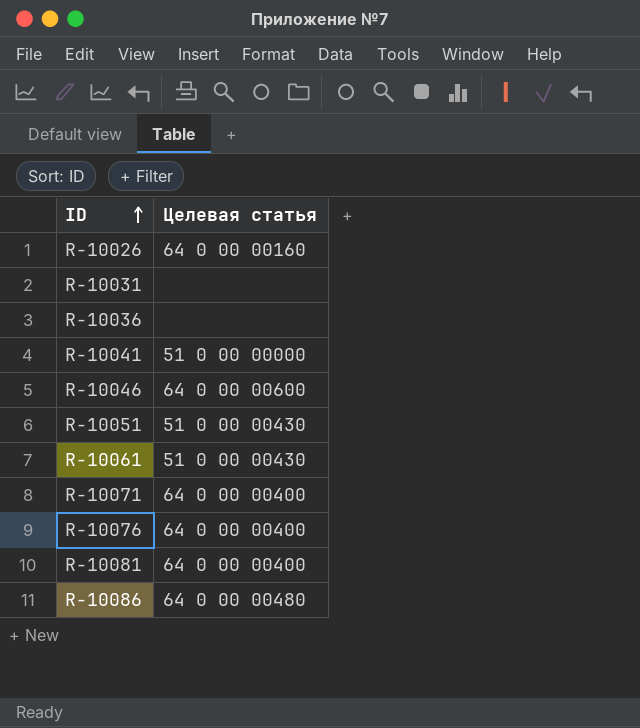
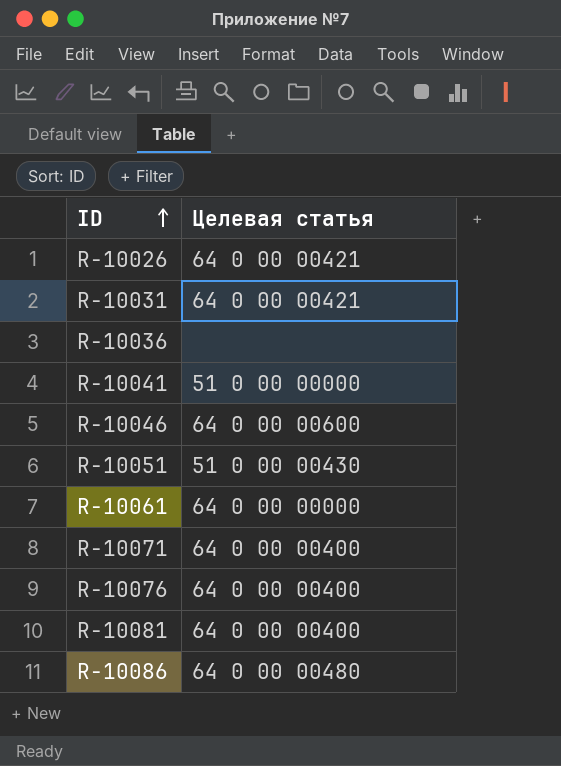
R-10026 | Целевая статья: 64 0 00 00160 -> 64 0 00 00421
R-10031 | Целевая статья: none -> 64 0 00 00421
R-10061 | Целевая статья: 51 0 00 00430 -> 64 0 00 00000

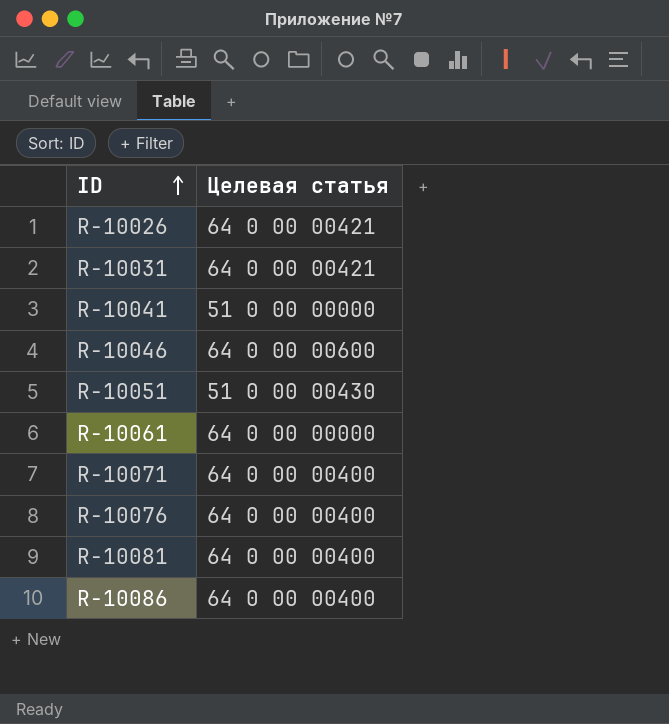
row R-10036: none -> none
R-10086 | Целевая статья: 64 0 00 00480 -> 64 0 00 00400

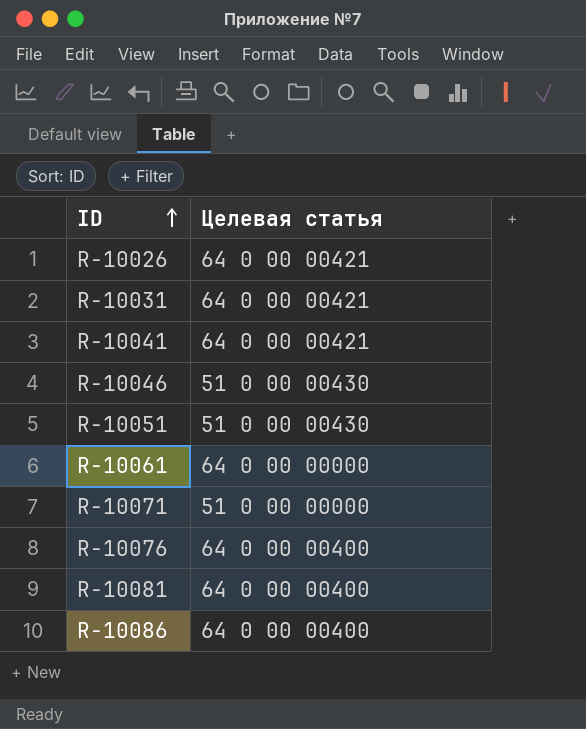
R-10041 | Целевая статья: 51 0 00 00000 -> 64 0 00 00421
R-10046 | Целевая статья: 64 0 00 00600 -> 51 0 00 00430
R-10071 | Целевая статья: 64 0 00 00400 -> 51 0 00 00000

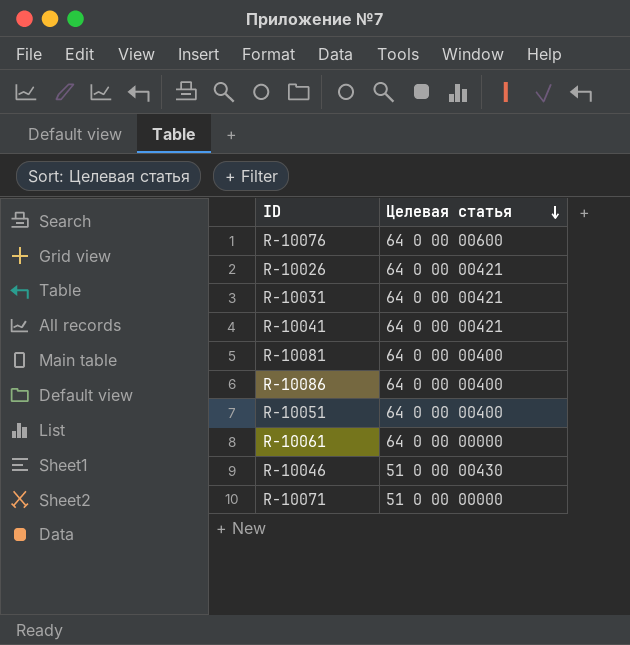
row order: ID ascending -> Целевая статья descending
R-10076 | Целевая статья: 64 0 00 00400 -> 64 0 00 00600
R-10051 | Целевая статья: 51 0 00 00430 -> 64 0 00 00400

